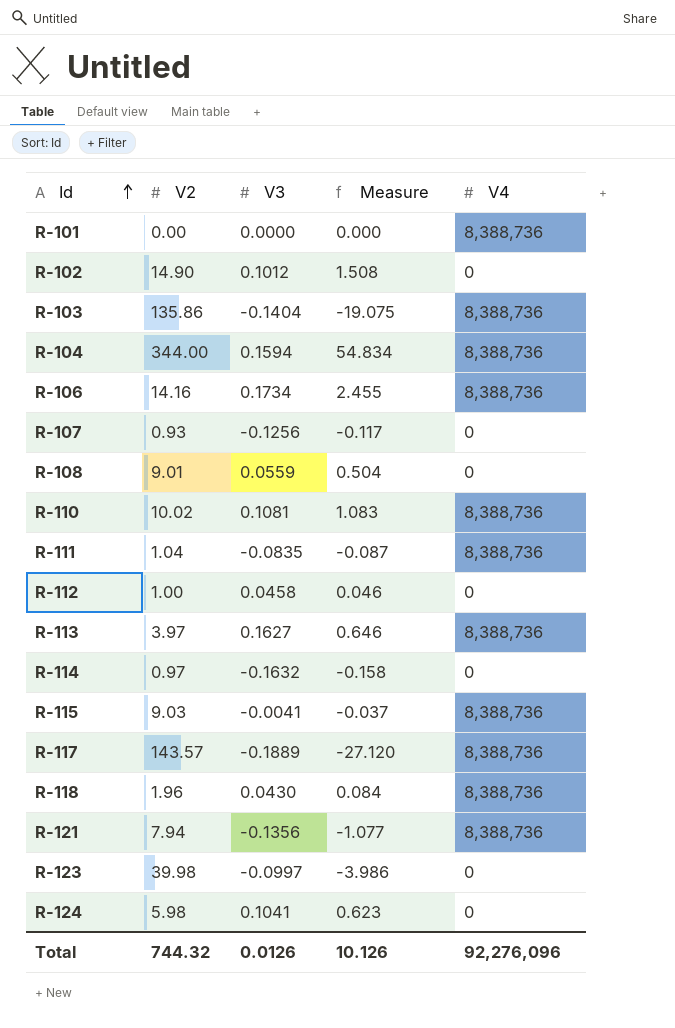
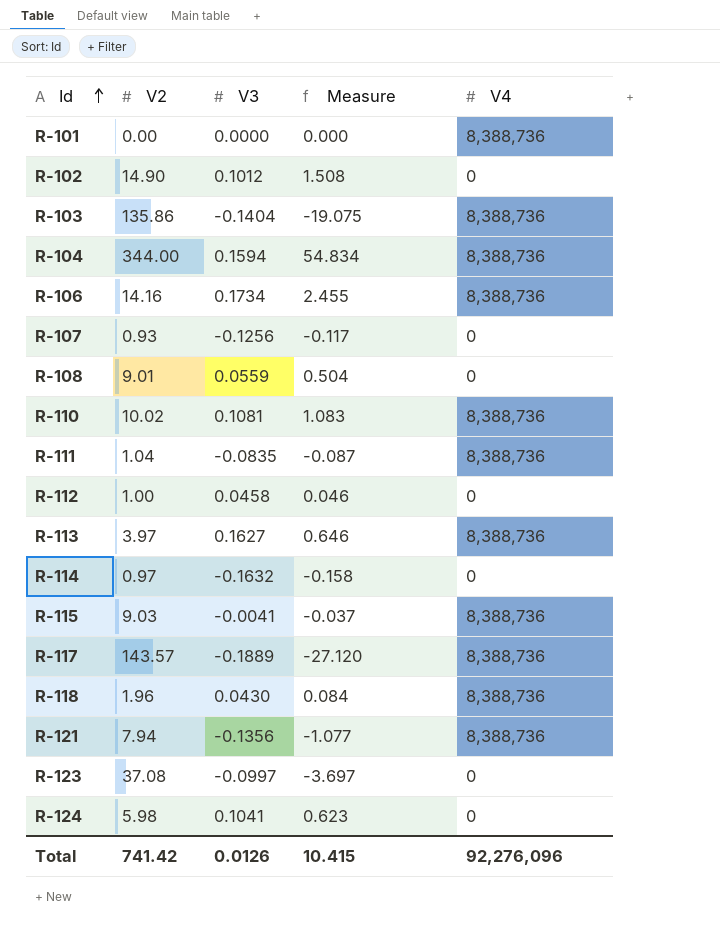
R-123 | V2: 39.98 -> 37.08
R-123 | Measure: -3.986 -> -3.697
Total | V2: 744.32 -> 741.42
Total | Measure: 10.126 -> 10.415

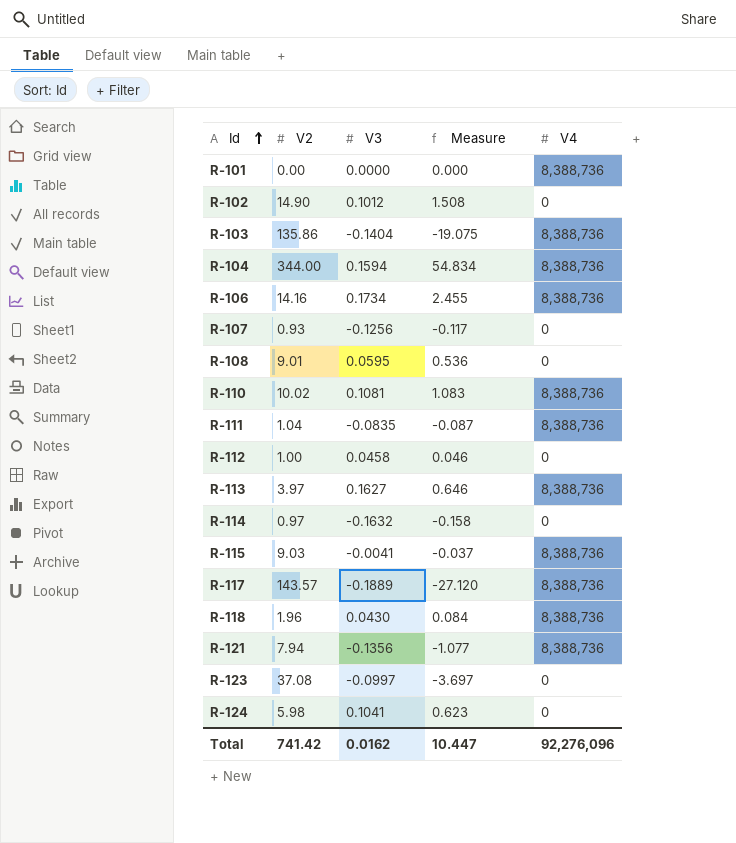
R-108 | V3: 0.0559 -> 0.0595
R-108 | Measure: 0.504 -> 0.536
Total | V3: 0.0126 -> 0.0162
Total | Measure: 10.415 -> 10.447

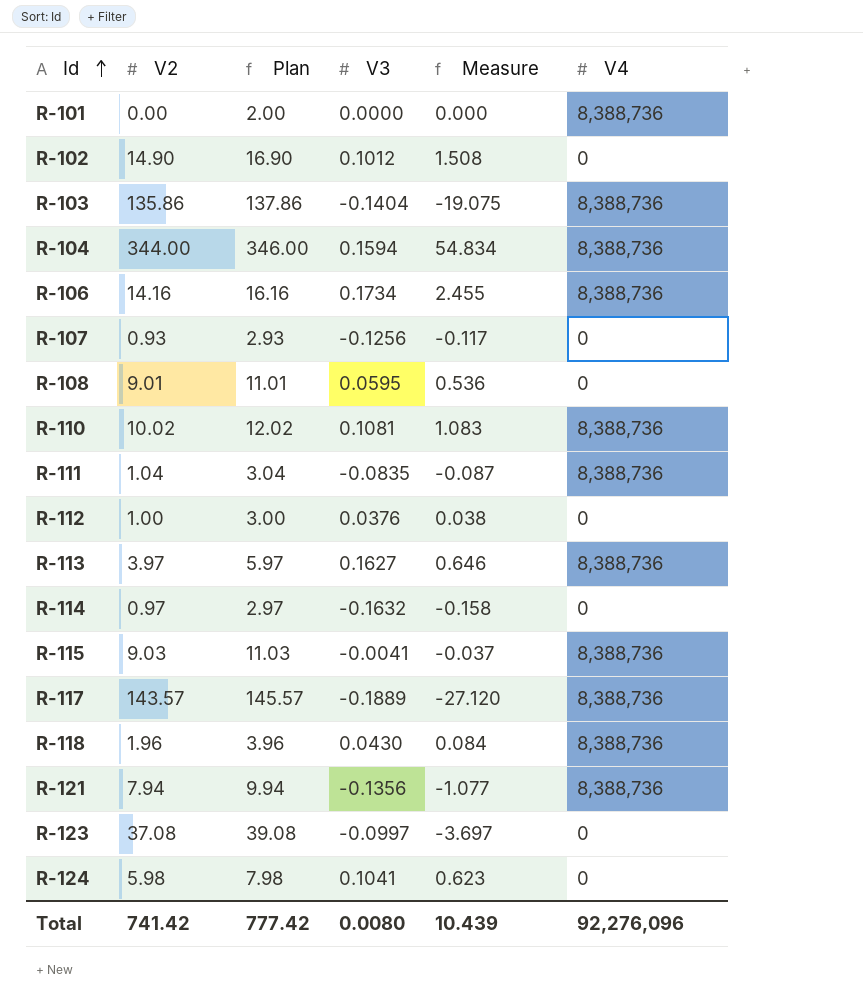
column Plan | formula: none -> [V2] + 2
R-112 | V3: 0.0458 -> 0.0376
R-112 | Measure: 0.046 -> 0.038
Total | V3: 0.0162 -> 0.0080
Total | Measure: 10.447 -> 10.439

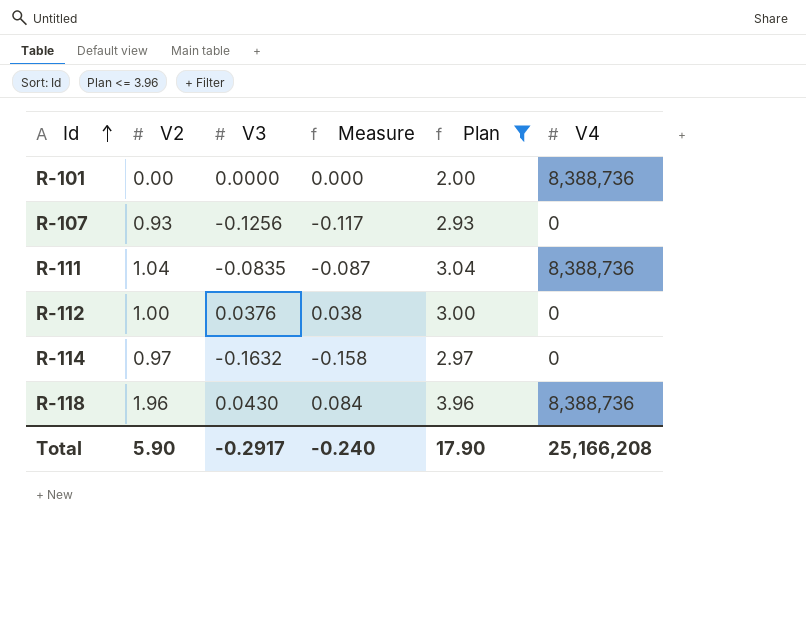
filter: none -> Plan <= 3.96
column Plan | position: 3 -> 5
Total | V2: 741.42 -> 5.90
Total | V3: 0.0080 -> -0.2917
Total | Measure: 10.439 -> -0.240
Total | Plan: 777.42 -> 17.90
Total | V4: 92,276,096 -> 25,166,208

